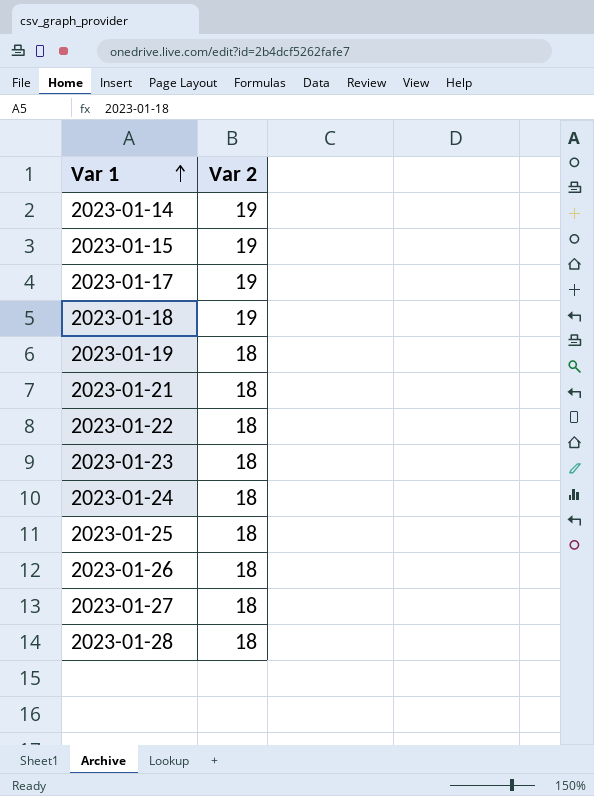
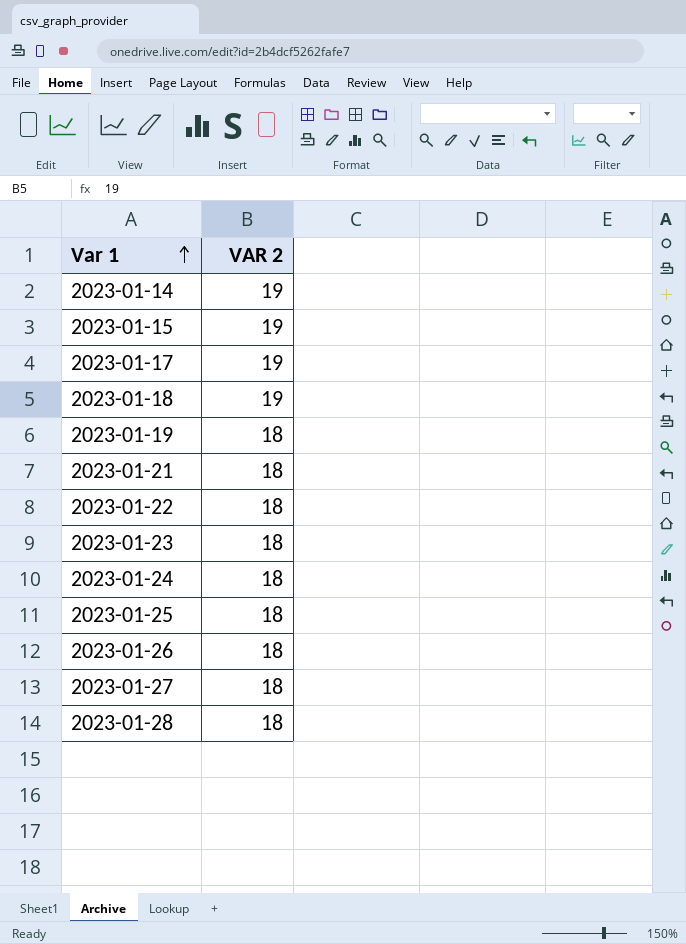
column name: Var 2 -> VAR 2

